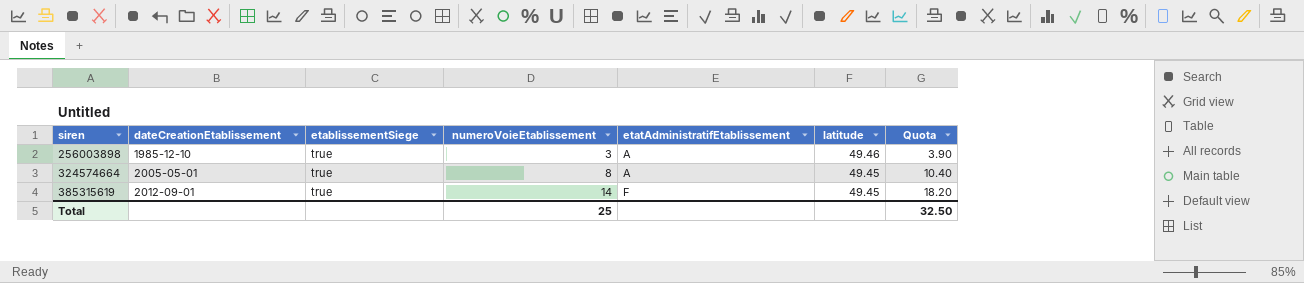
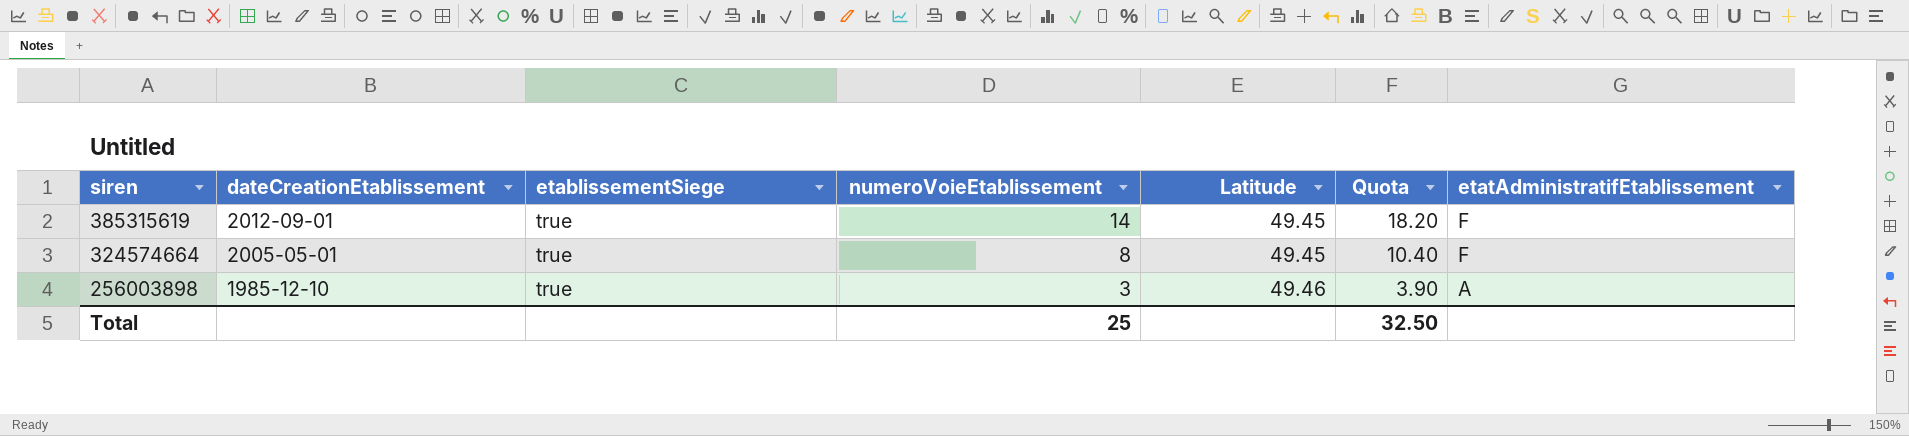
row order: siren ascending -> siren descending
column name: latitude -> Latitude
column etatAdministratifEtablissement | position: 5 -> 7
324574664 | etatAdministratifEtablissement: A -> F

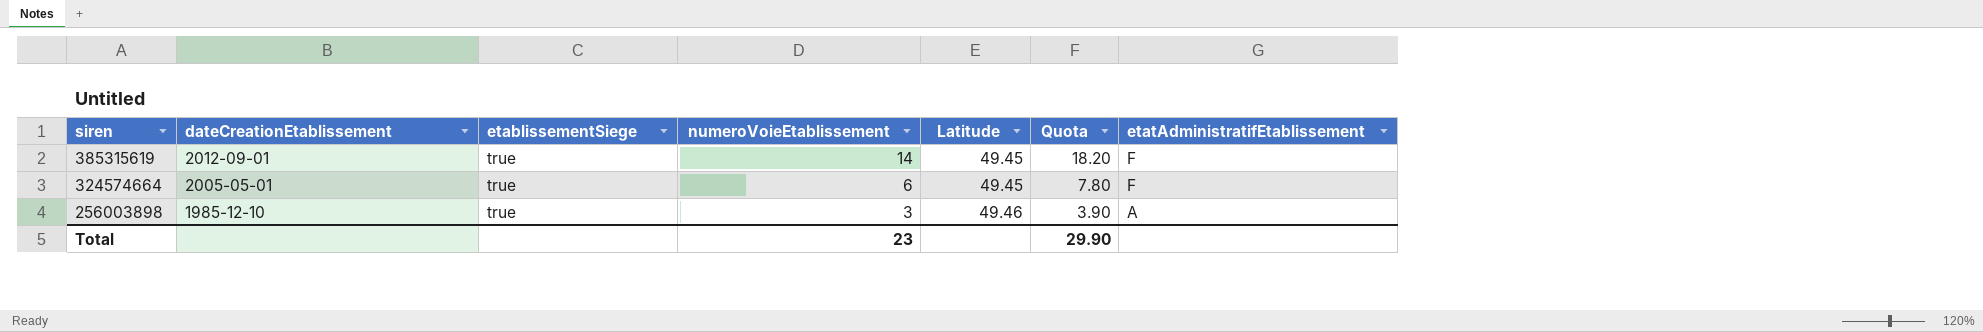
324574664 | numeroVoieEtablissement: 8 -> 6
324574664 | Quota: 10.40 -> 7.80
Total | numeroVoieEtablissement: 25 -> 23
Total | Quota: 32.50 -> 29.90

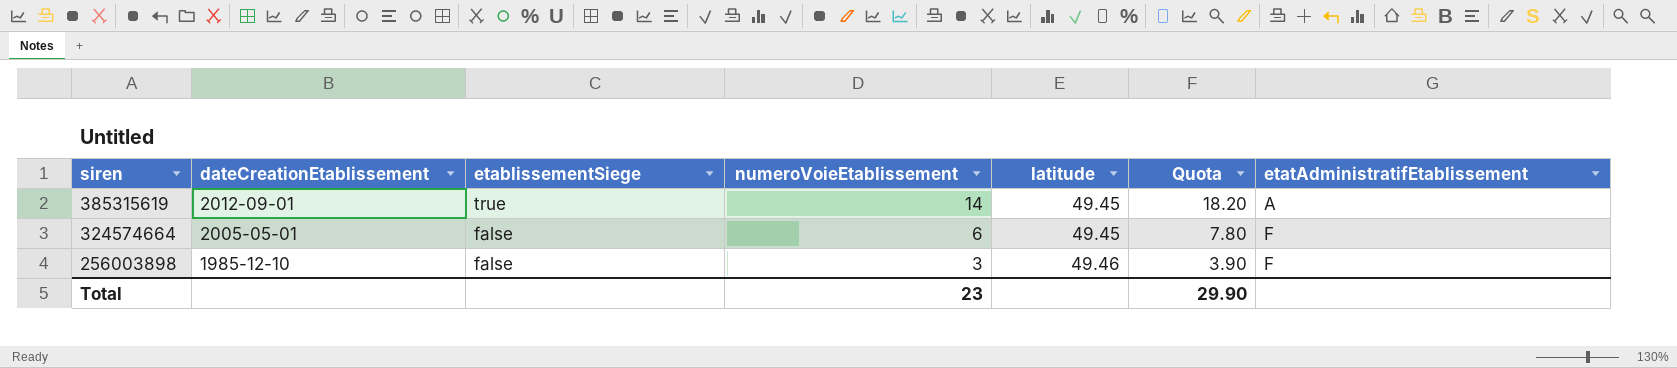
column name: Latitude -> latitude
385315619 | etatAdministratifEtablissement: F -> A
324574664 | etablissementSiege: true -> false
256003898 | etablissementSiege: true -> false
256003898 | etatAdministratifEtablissement: A -> F

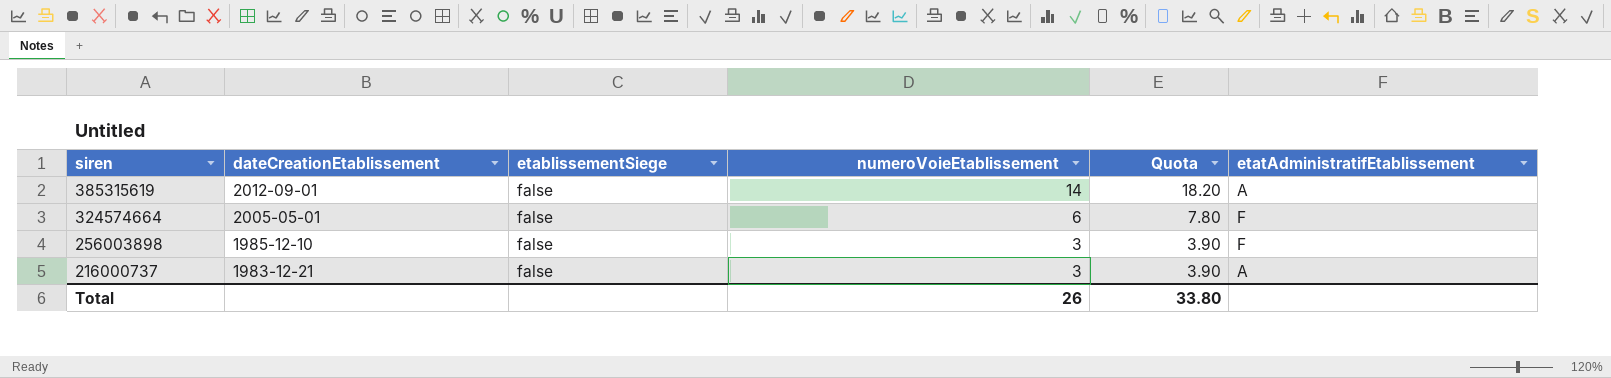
column latitude | position: 5 -> none
385315619 | etablissementSiege: true -> false
row 216000737: none -> 1983-12-21 | false | 3 | 3.90 | A
Total | numeroVoieEtablissement: 23 -> 26
Total | Quota: 29.90 -> 33.80

